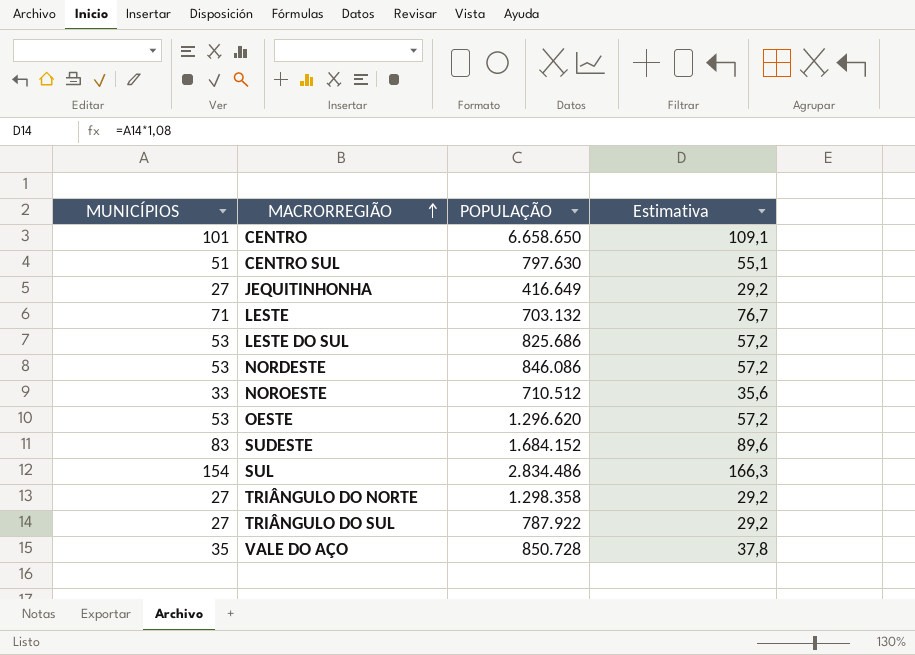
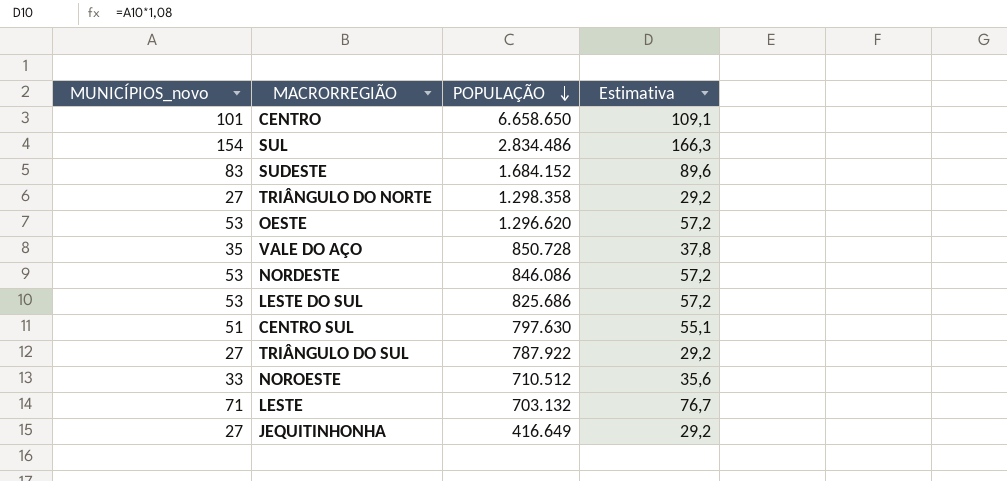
row order: MACRORREGIÃO ascending -> POPULAÇÃO descending
column name: MUNICÍPIOS -> MUNICÍPIOS_novo

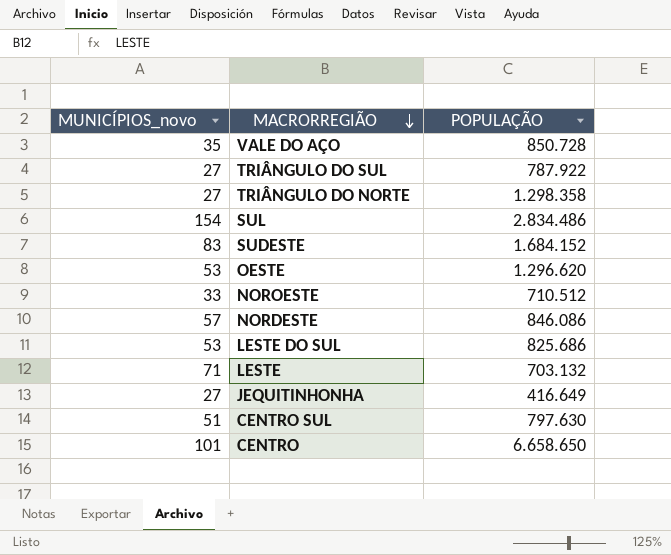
row order: POPULAÇÃO descending -> MACRORREGIÃO descending
column Estimativa | formula: [MUNICÍPIOS_novo] * 1,08 -> none
NORDESTE | MUNICÍPIOS_novo: 53 -> 57

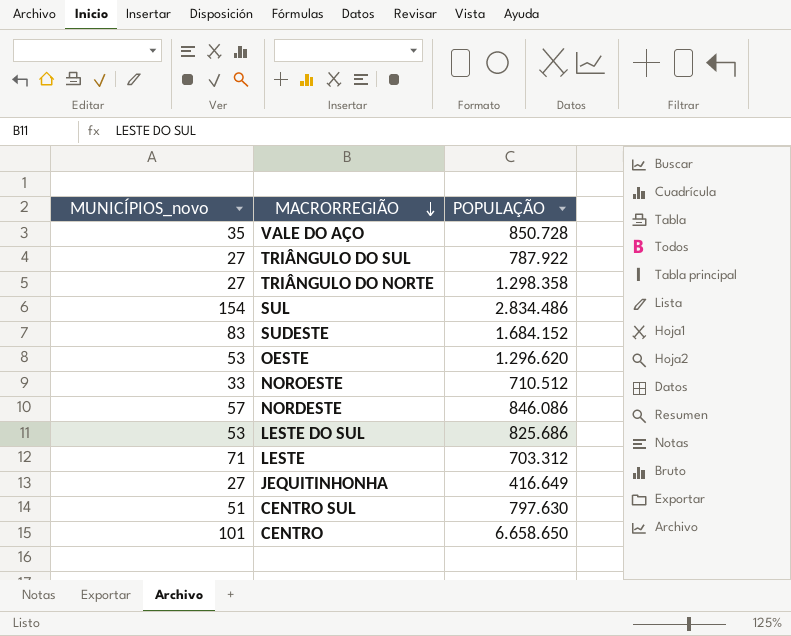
LESTE | POPULAÇÃO: 703.132 -> 703.312

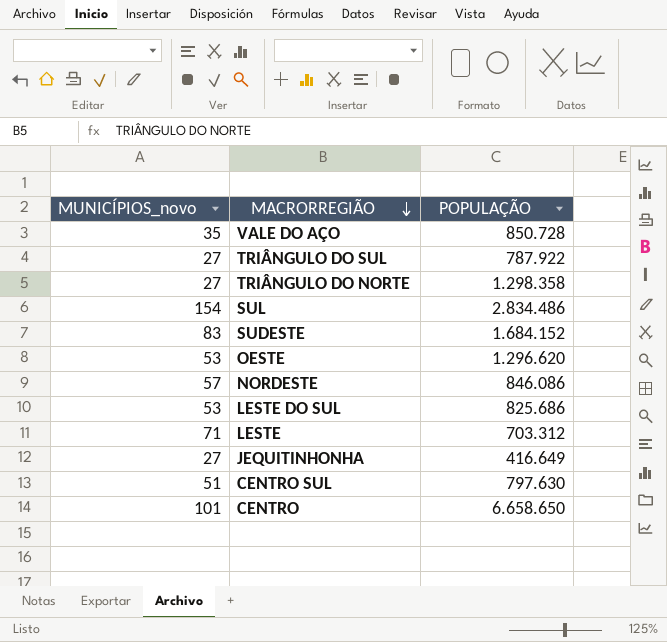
row NOROESTE: 33 | 710.512 -> none

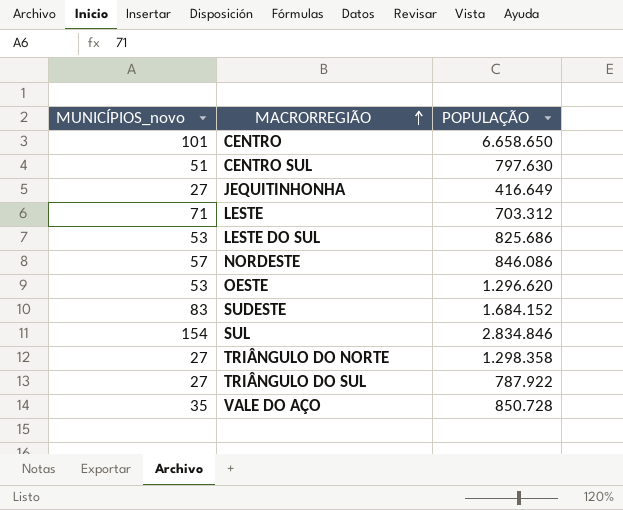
row order: MACRORREGIÃO descending -> MACRORREGIÃO ascending
SUL | POPULAÇÃO: 2.834.486 -> 2.834.846

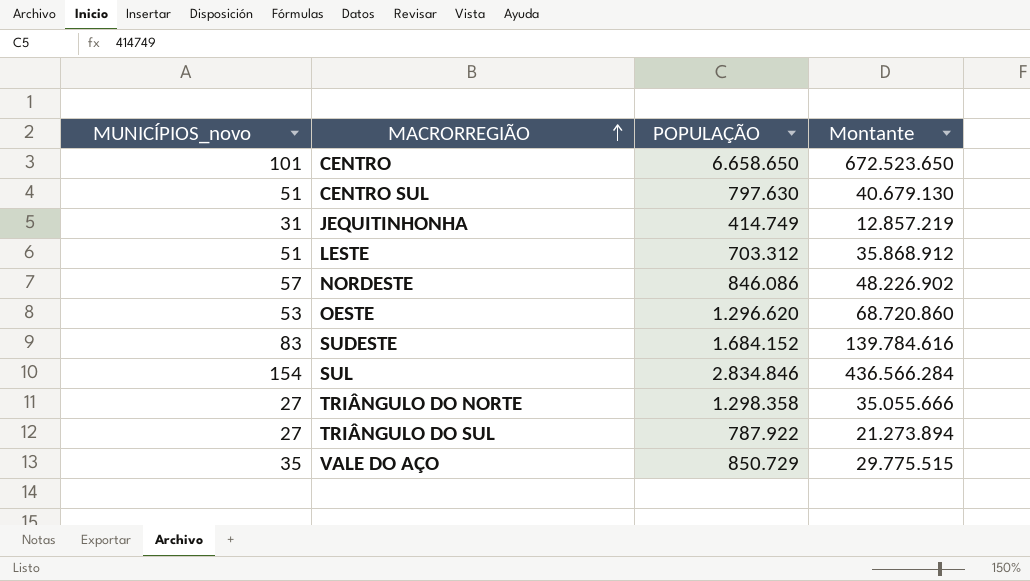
column Montante | formula: none -> [MUNICÍPIOS_novo] * [POPULAÇÃO]
row LESTE DO SUL: 53 | 825.686 -> none
JEQUITINHONHA | MUNICÍPIOS_novo: 27 -> 31
JEQUITINHONHA | POPULAÇÃO: 416.649 -> 414.749
LESTE | MUNICÍPIOS_novo: 71 -> 51
VALE DO AÇO | POPULAÇÃO: 850.728 -> 850.729

